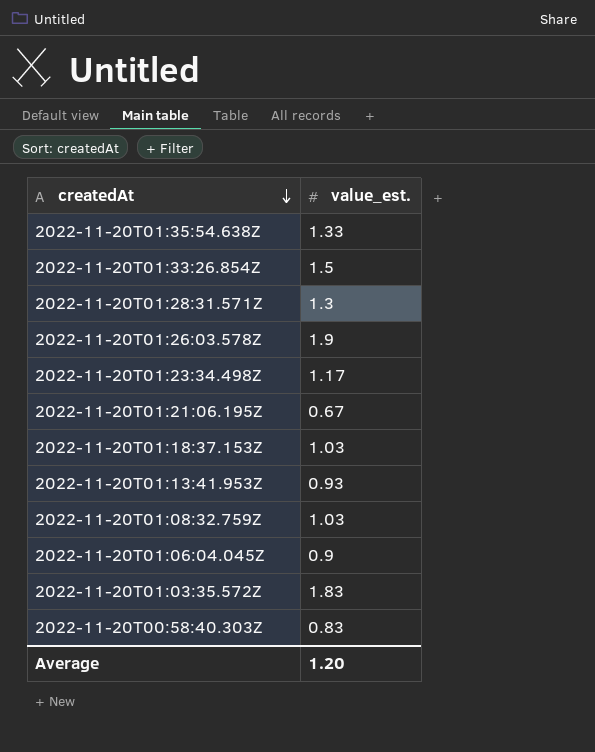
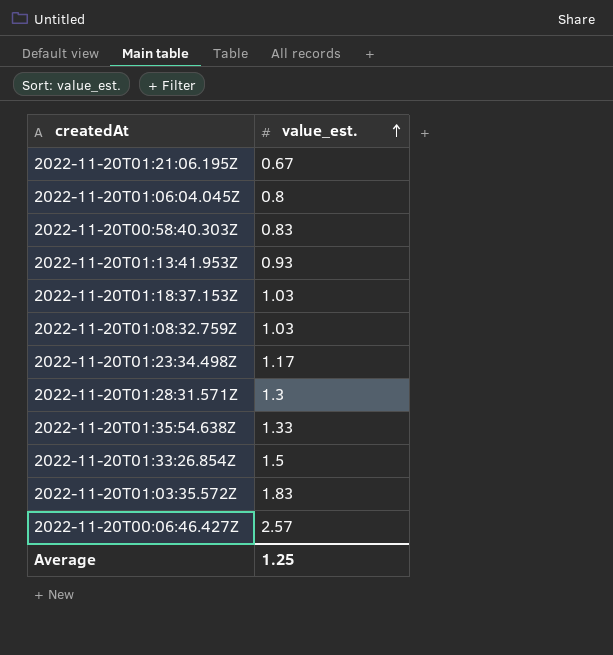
row order: createdAt descending -> value_est. ascending
row 2022-11-20T01:26:03.578Z: 1.9 -> none
2022-11-20T01:06:04.045Z | value_est.: 0.9 -> 0.8
row 2022-11-20T00:06:46.427Z: none -> 2.57
Average | value_est.: 1.20 -> 1.25

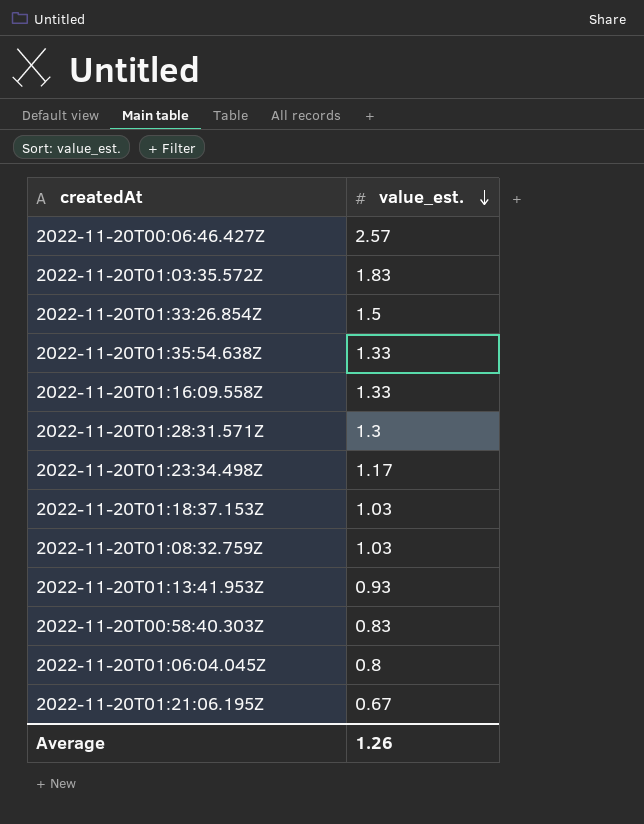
row order: value_est. ascending -> value_est. descending
row 2022-11-20T01:16:09.558Z: none -> 1.33
Average | value_est.: 1.25 -> 1.26

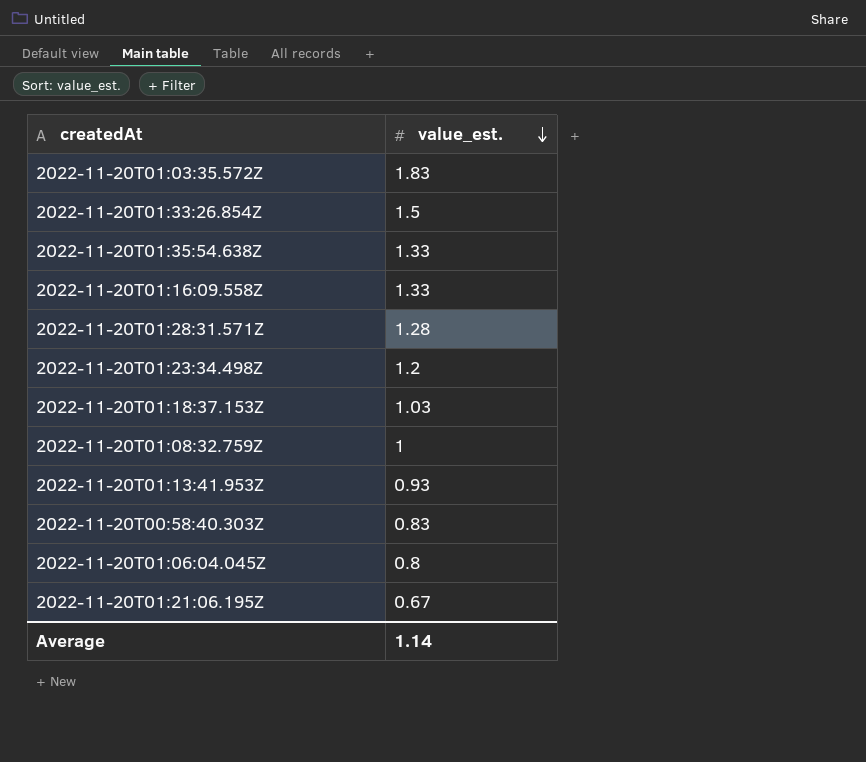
row 2022-11-20T00:06:46.427Z: 2.57 -> none
2022-11-20T01:28:31.571Z | value_est.: 1.3 -> 1.28
2022-11-20T01:23:34.498Z | value_est.: 1.17 -> 1.2
2022-11-20T01:08:32.759Z | value_est.: 1.03 -> 1
Average | value_est.: 1.26 -> 1.14

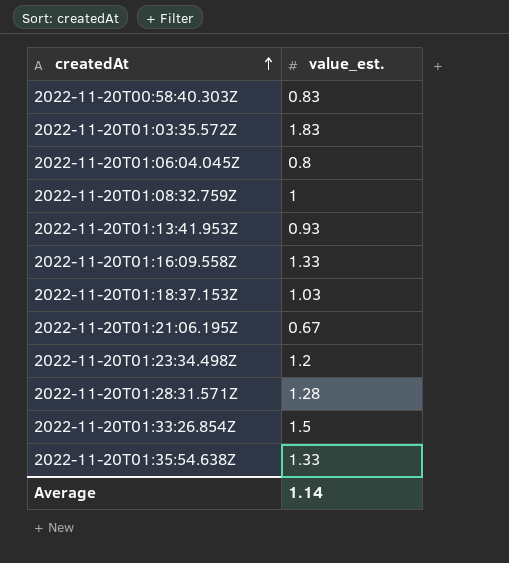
row order: value_est. descending -> createdAt ascending

